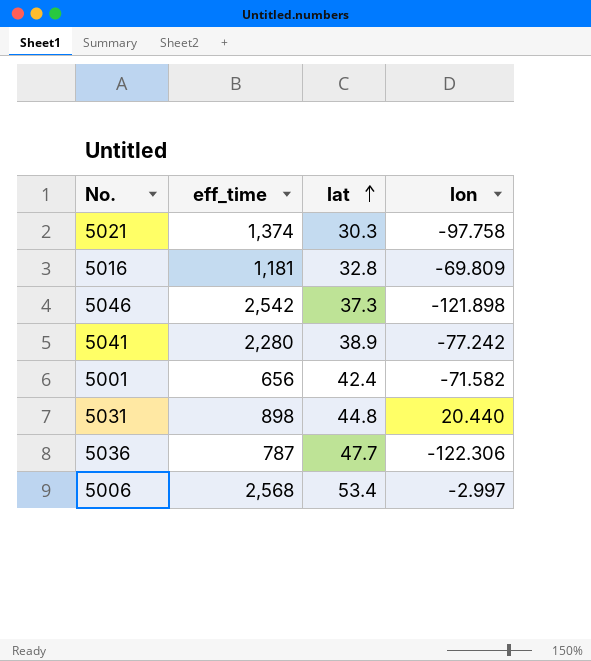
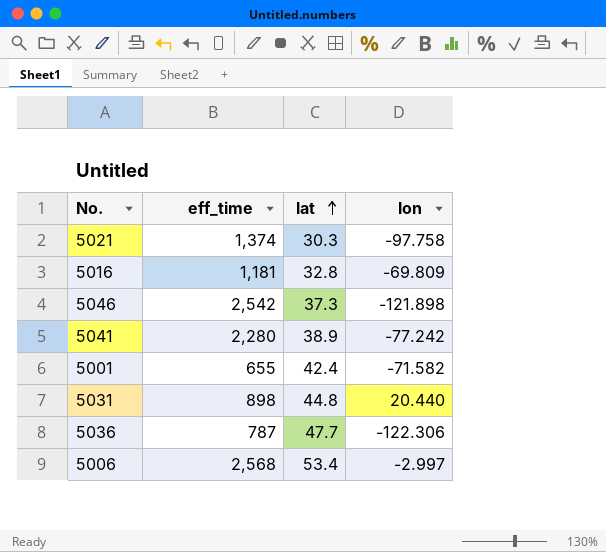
5001 | eff_time: 656 -> 655

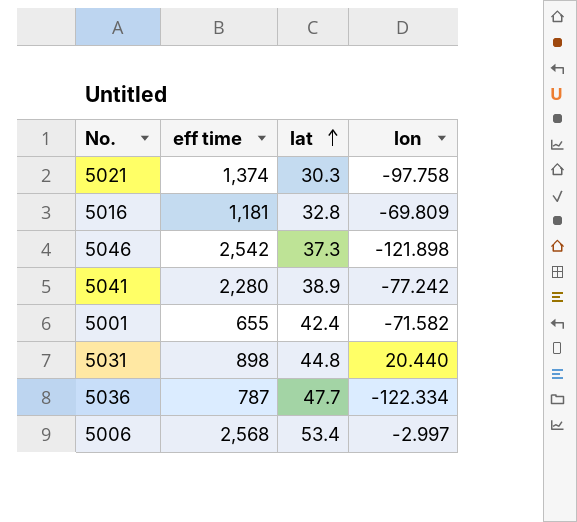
column name: eff_time -> eff time
5036 | lon: -122.306 -> -122.334

